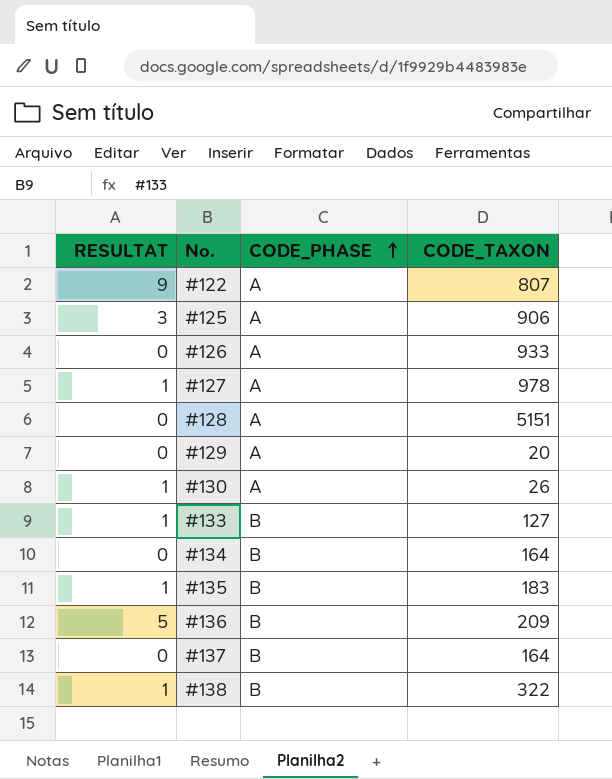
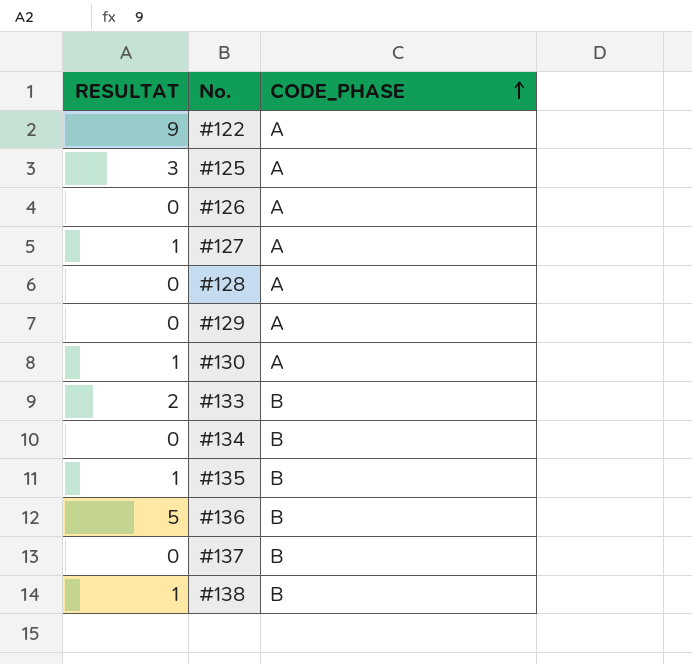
column CODE_TAXON | position: 4 -> none
#133 | RESULTAT: 1 -> 2

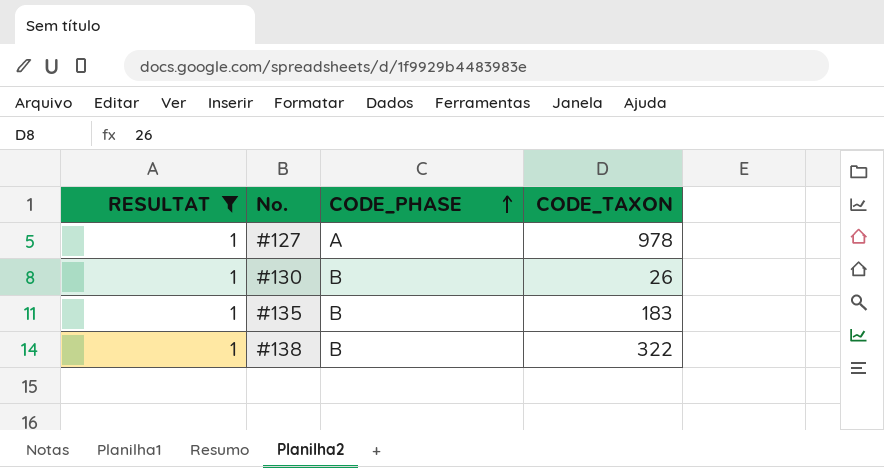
filter: none -> RESULTAT = 1
column CODE_TAXON | position: none -> 4
#130 | CODE_PHASE: A -> B

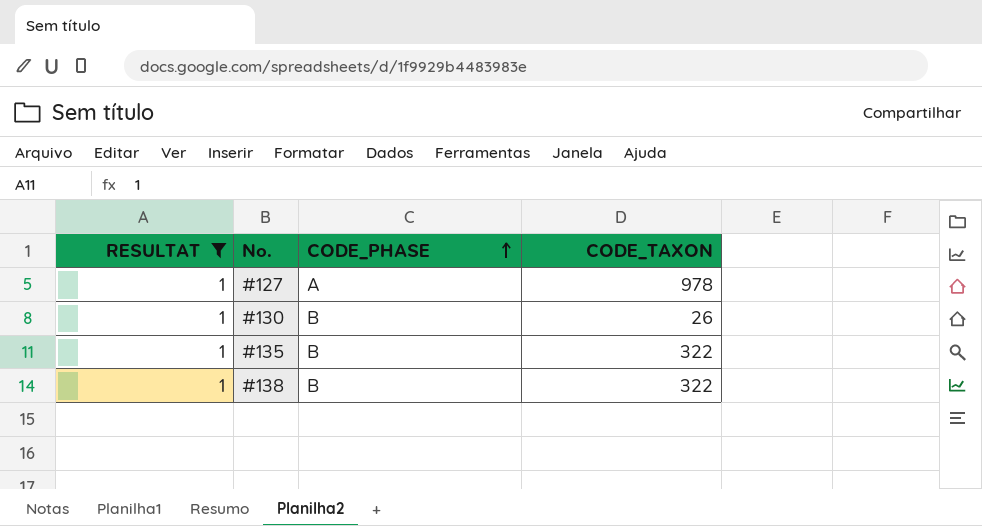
#135 | CODE_TAXON: 183 -> 322

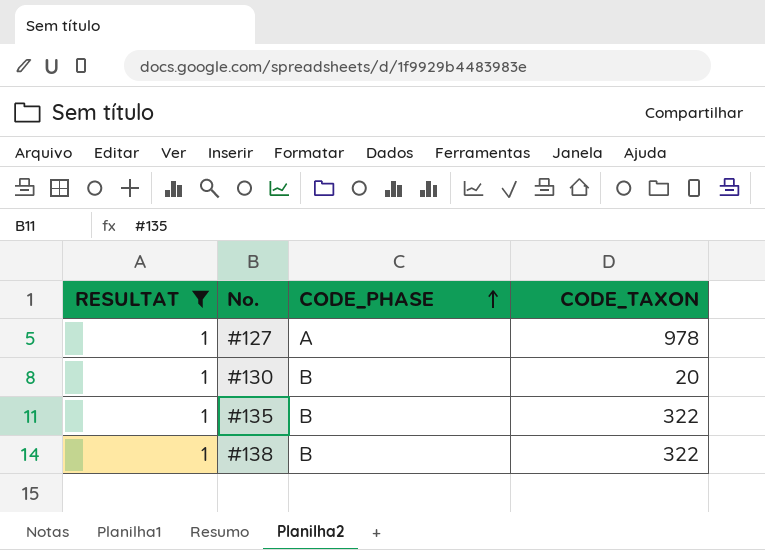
#130 | CODE_TAXON: 26 -> 20

